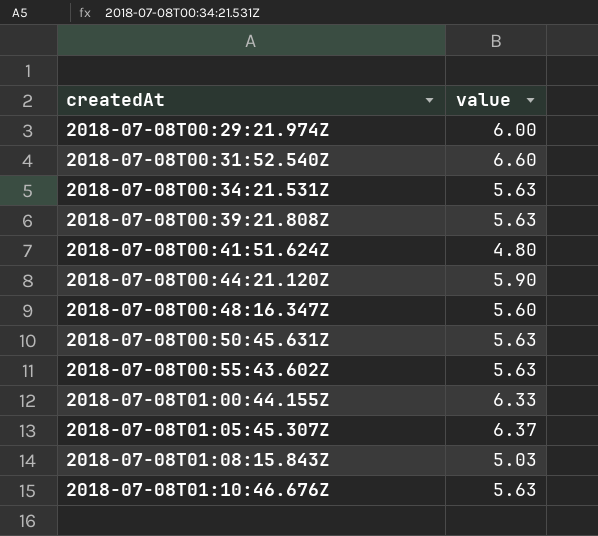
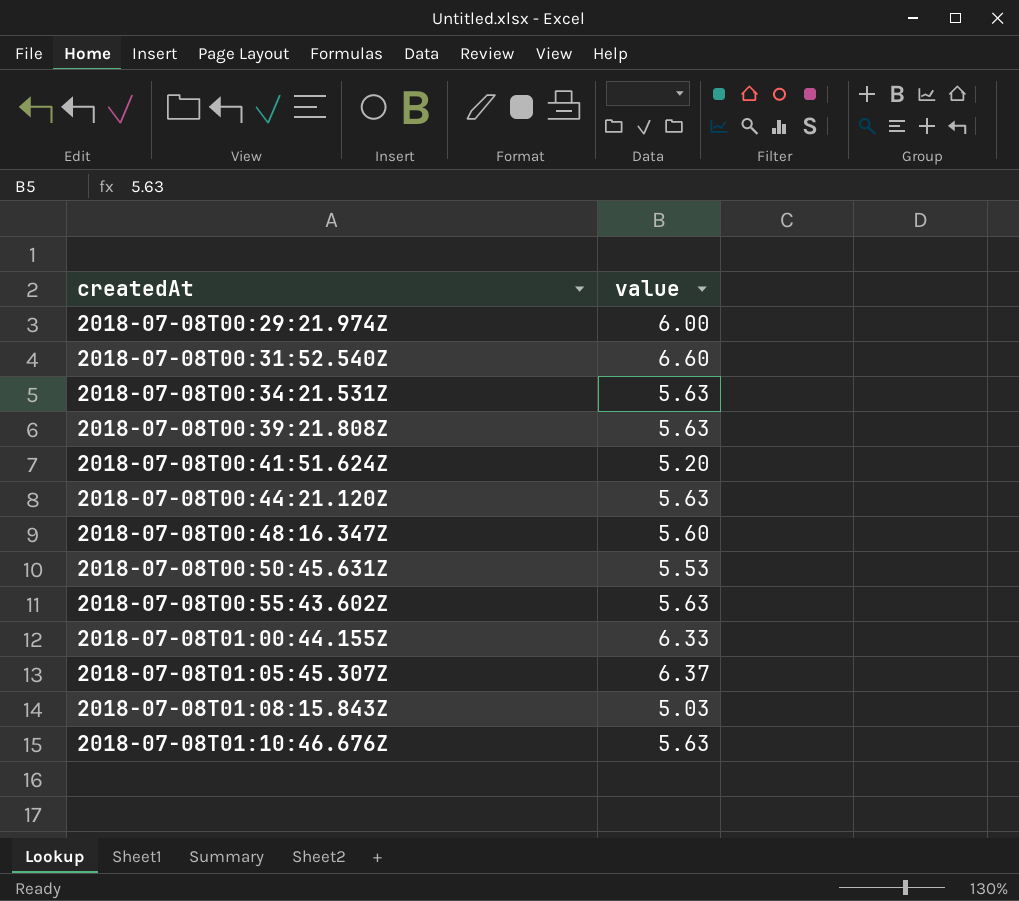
2018-07-08T00:41:51.624Z | value: 4.80 -> 5.20
2018-07-08T00:44:21.120Z | value: 5.90 -> 5.63
2018-07-08T00:50:45.631Z | value: 5.63 -> 5.53

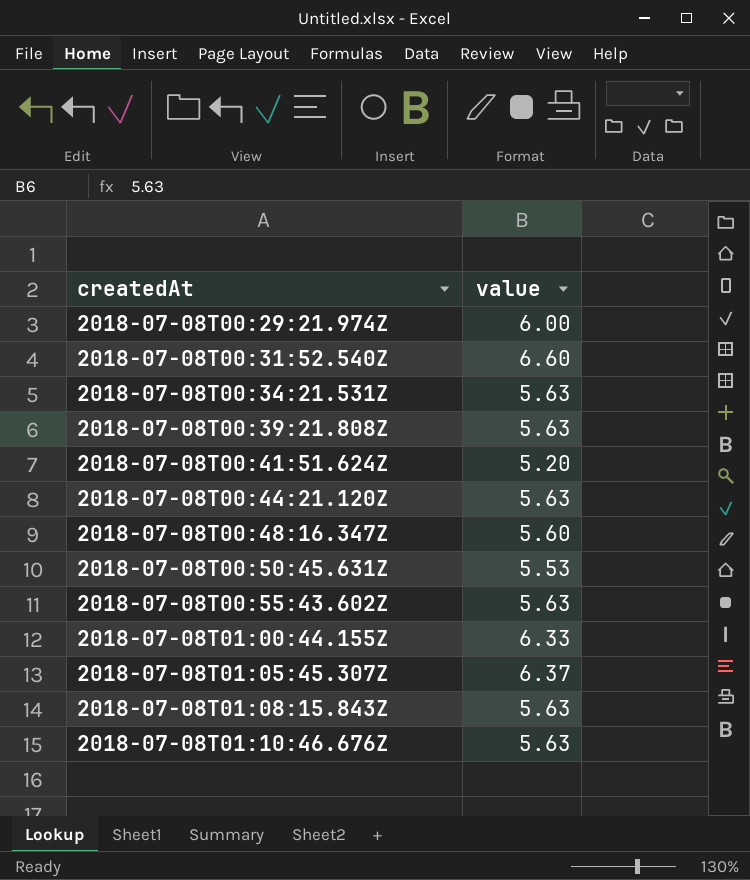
2018-07-08T01:08:15.843Z | value: 5.03 -> 5.63

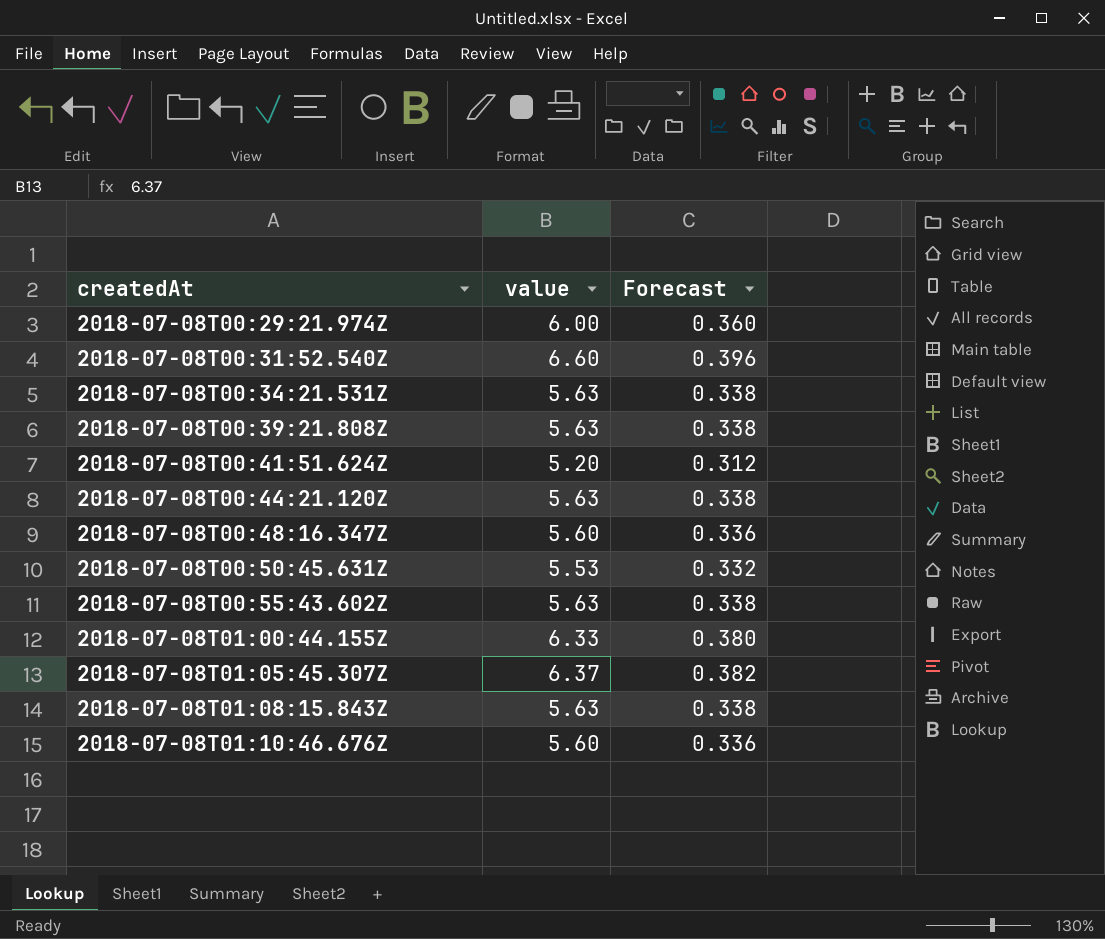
column Forecast | formula: none -> [value] * 0.06
2018-07-08T01:10:46.676Z | value: 5.63 -> 5.60

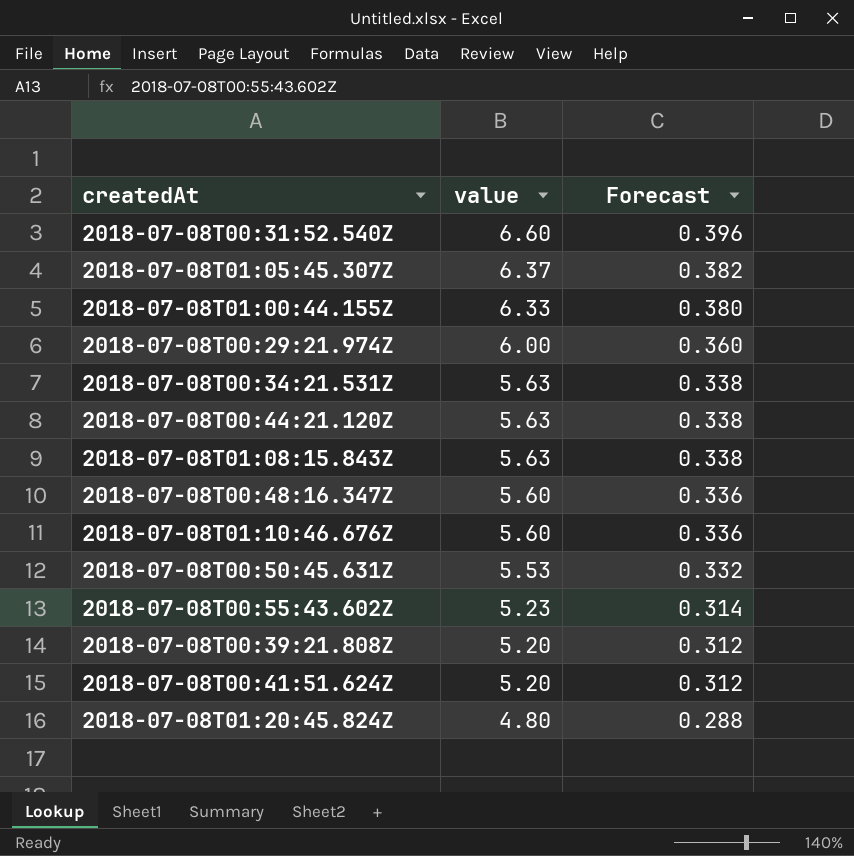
row order: createdAt ascending -> value descending
2018-07-08T00:55:43.602Z | value: 5.63 -> 5.23
2018-07-08T00:55:43.602Z | Forecast: 0.338 -> 0.314
2018-07-08T00:39:21.808Z | value: 5.63 -> 5.20
2018-07-08T00:39:21.808Z | Forecast: 0.338 -> 0.312
row 2018-07-08T01:20:45.824Z: none -> 4.80 | 0.288

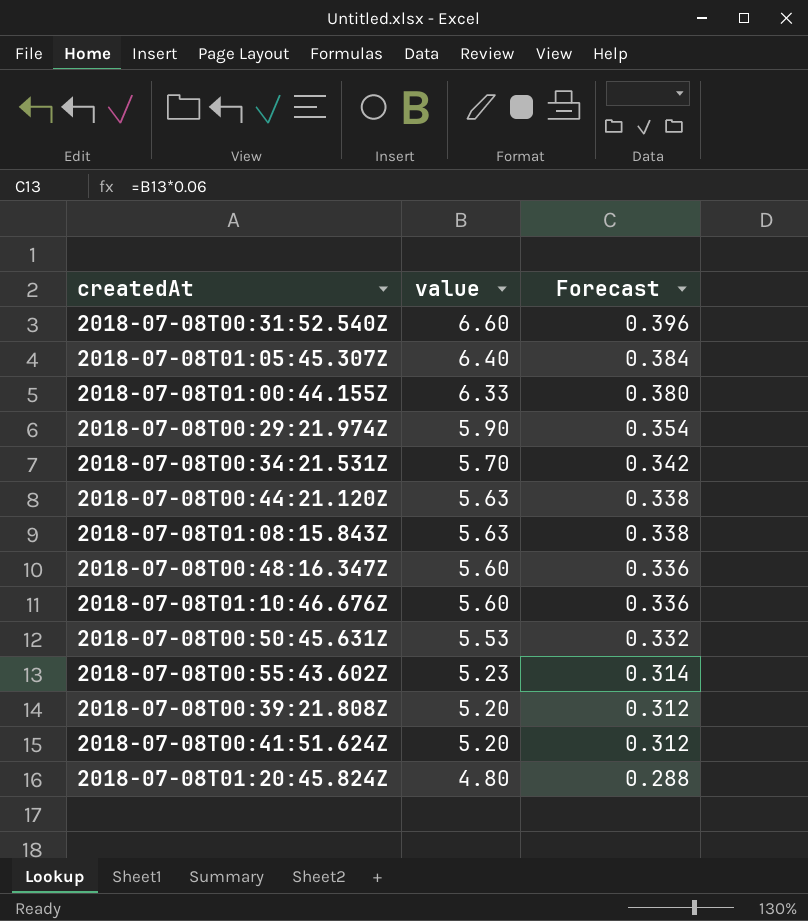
2018-07-08T01:05:45.307Z | value: 6.37 -> 6.40
2018-07-08T01:05:45.307Z | Forecast: 0.382 -> 0.384
2018-07-08T00:29:21.974Z | value: 6.00 -> 5.90
2018-07-08T00:29:21.974Z | Forecast: 0.360 -> 0.354
2018-07-08T00:34:21.531Z | value: 5.63 -> 5.70
2018-07-08T00:34:21.531Z | Forecast: 0.338 -> 0.342

